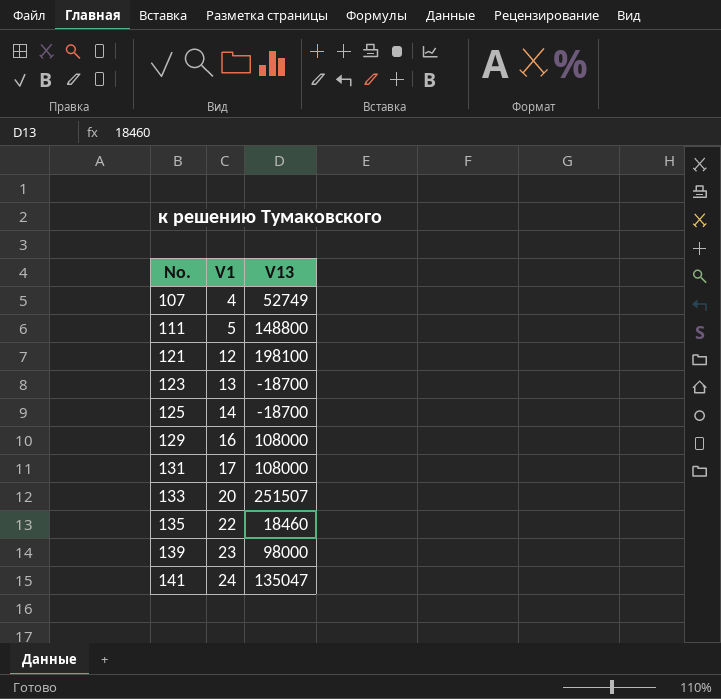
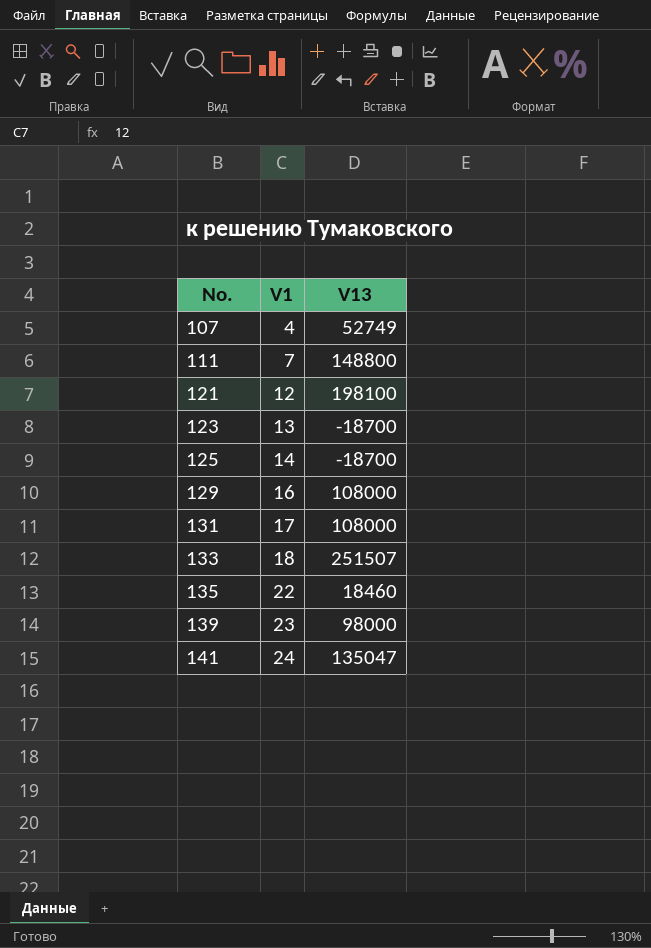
111 | V1: 5 -> 7
133 | V1: 20 -> 18

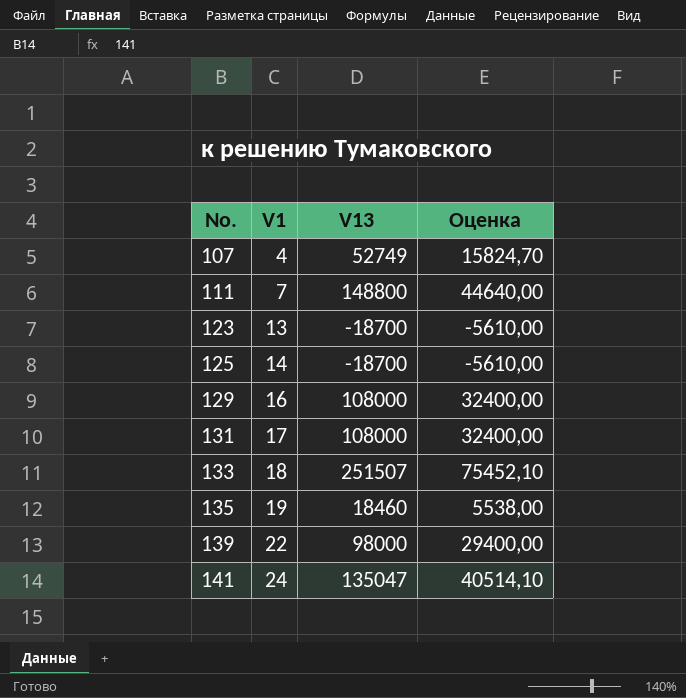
column Оценка | formula: none -> [V13] * 0,3
row 121: 12 | 198100 -> none
135 | V1: 22 -> 19
139 | V1: 23 -> 22

